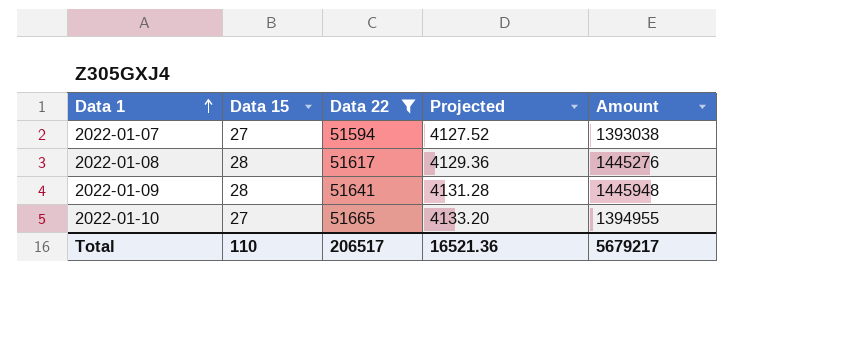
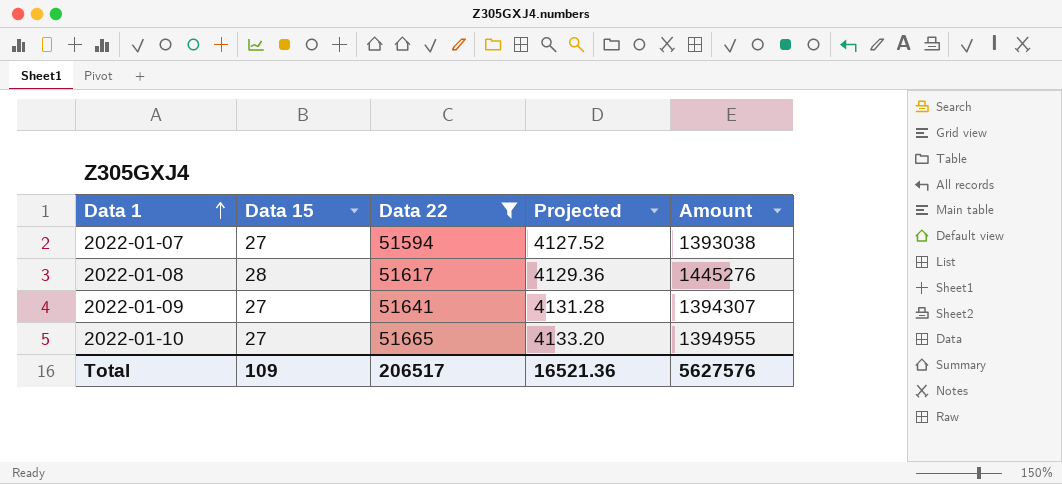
2022-01-09 | Data 15: 28 -> 27
2022-01-09 | Amount: 1445948 -> 1394307
Total | Data 15: 110 -> 109
Total | Amount: 5679217 -> 5627576

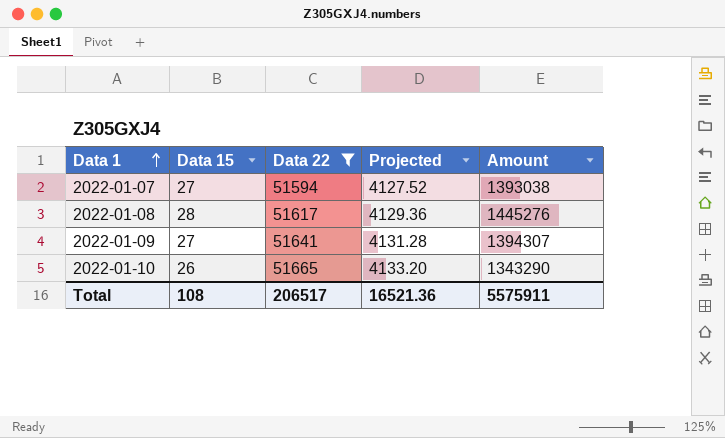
2022-01-10 | Data 15: 27 -> 26
2022-01-10 | Amount: 1394955 -> 1343290
Total | Data 15: 109 -> 108
Total | Amount: 5627576 -> 5575911

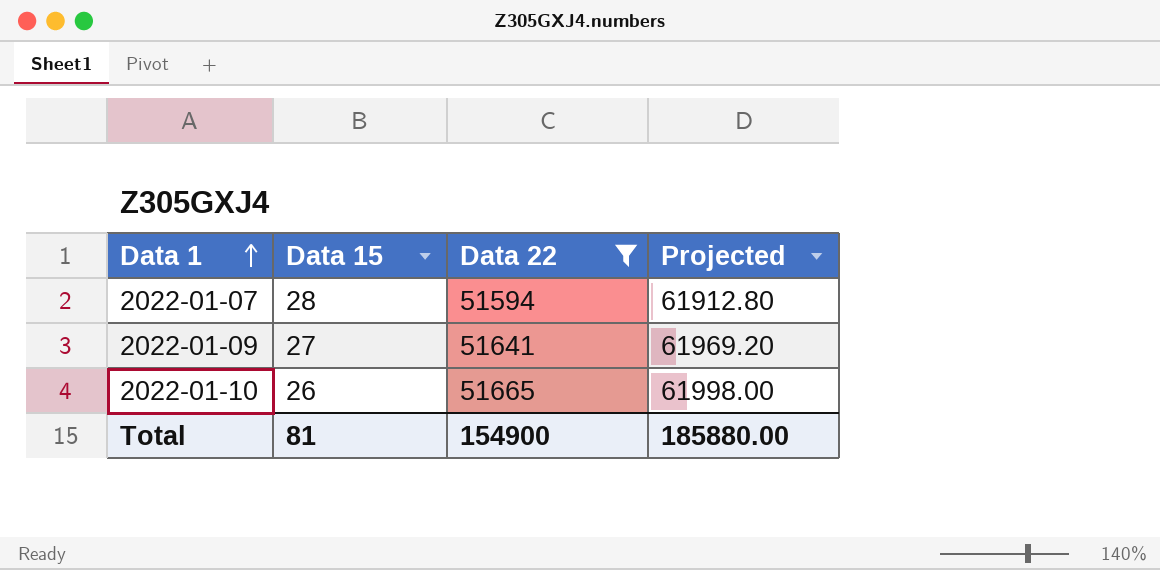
column Amount | formula: [Data 15] * [Data 22] -> none
column Projected | formula: [Data 22] * 0.08 -> [Data 22] * 1.2
row 2022-01-08: 28 | 51617 | 4129.36 | 1445276 -> none
2022-01-07 | Data 15: 27 -> 28
Total | Data 15: 108 -> 81
Total | Data 22: 206517 -> 154900
Total | Projected: 16521.36 -> 185880.00

